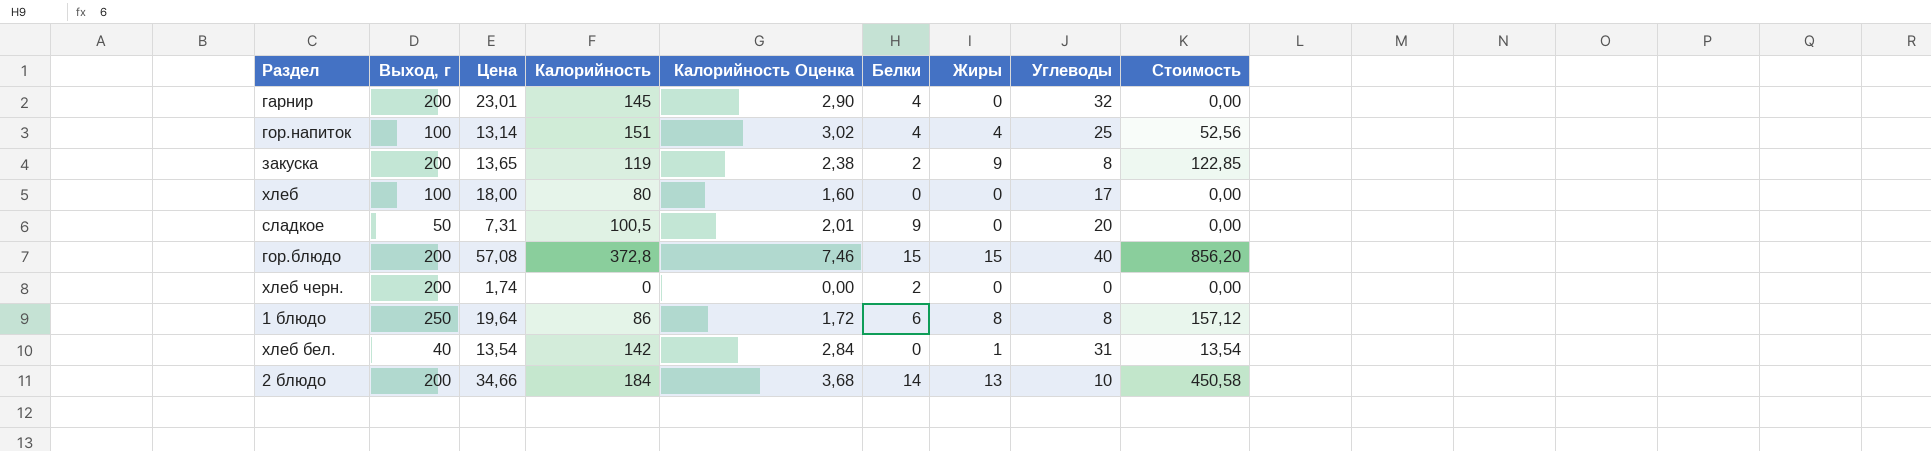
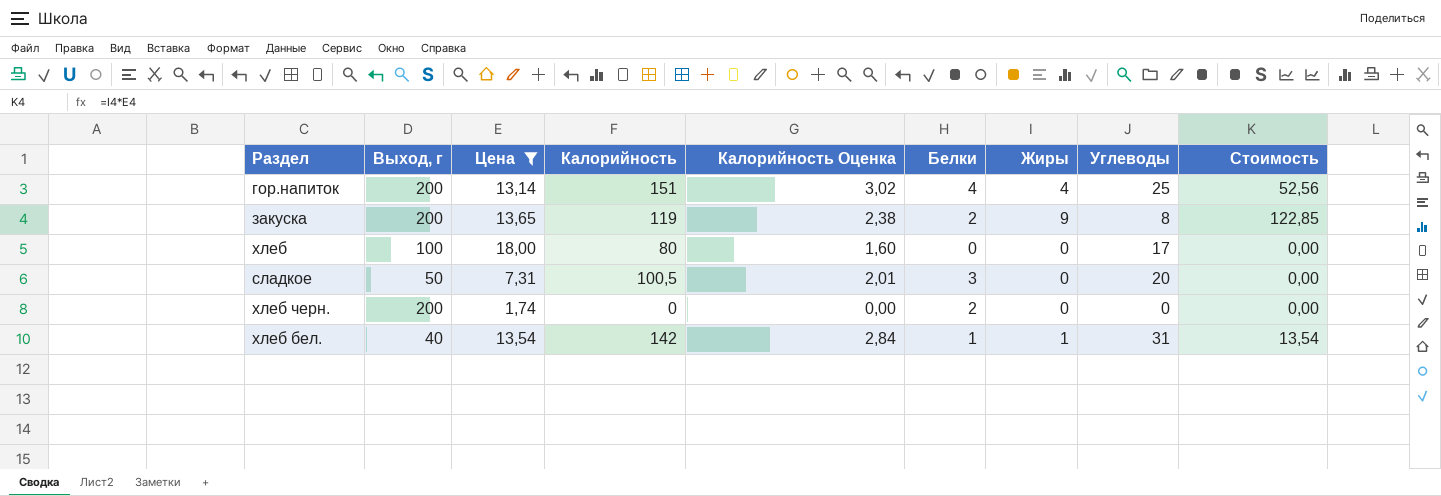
filter: none -> Цена <= 18,00
гор.напиток | Выход, г: 100 -> 200
сладкое | Белки: 9 -> 3
хлеб бел. | Белки: 0 -> 1

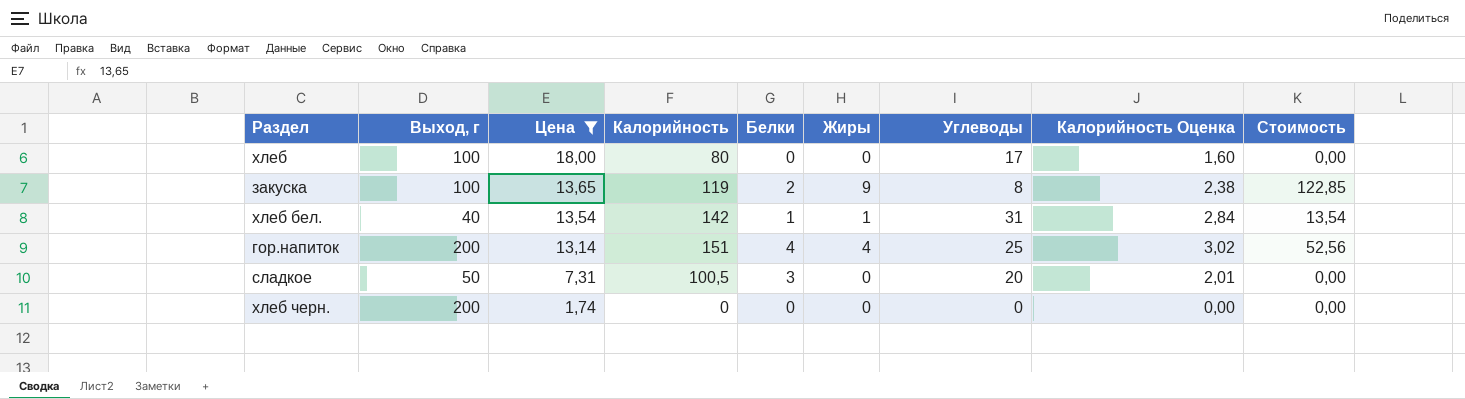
row order: none -> Цена descending
column Калорийность Оценка | position: 5 -> 8
закуска | Выход, г: 200 -> 100
хлеб черн. | Белки: 2 -> 0

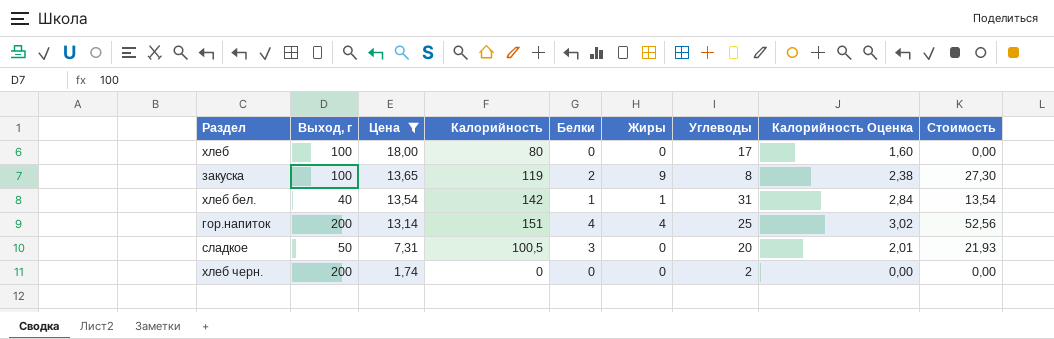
column Стоимость | formula: [Цена] * [Жиры] -> [Цена] * [Белки]
хлеб черн. | Углеводы: 0 -> 2

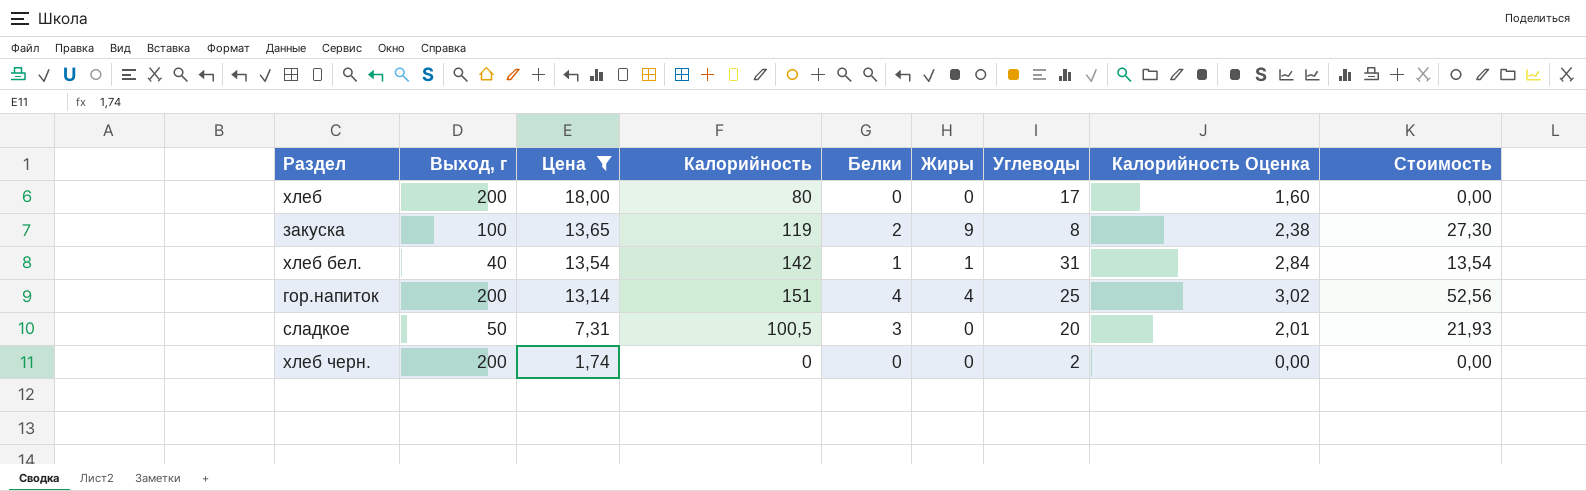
хлеб | Выход, г: 100 -> 200

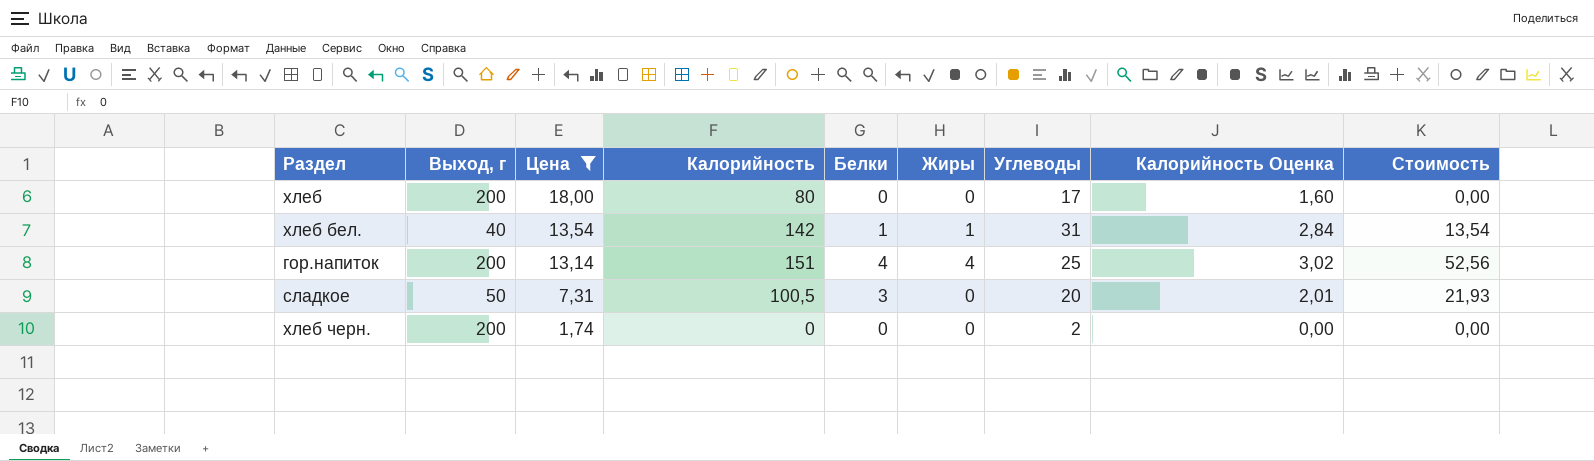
row закуска: 100 | 13,65 | 119 | 2 | 9 | 8 | 2,38 | 27,30 -> none

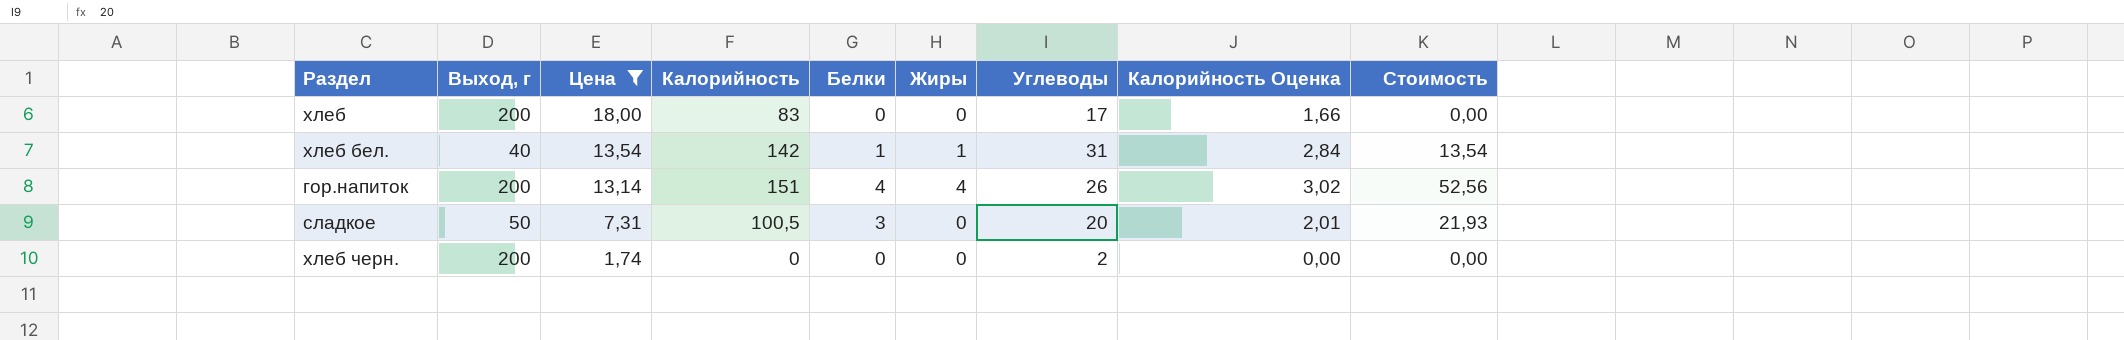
хлеб | Калорийность: 80 -> 83
хлеб | Калорийность Оценка: 1,60 -> 1,66
гор.напиток | Углеводы: 25 -> 26

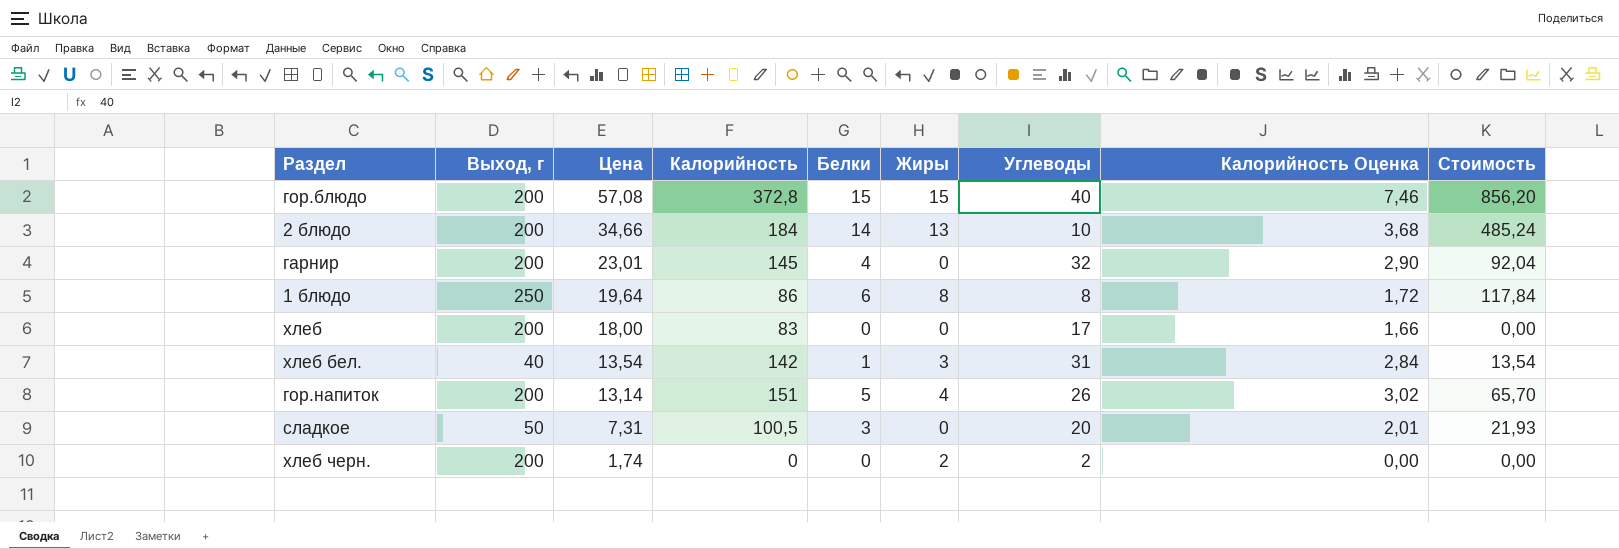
filter: Цена <= 18,00 -> none
хлеб бел. | Жиры: 1 -> 3
гор.напиток | Белки: 4 -> 5
гор.напиток | Стоимость: 52,56 -> 65,70
хлеб черн. | Жиры: 0 -> 2

